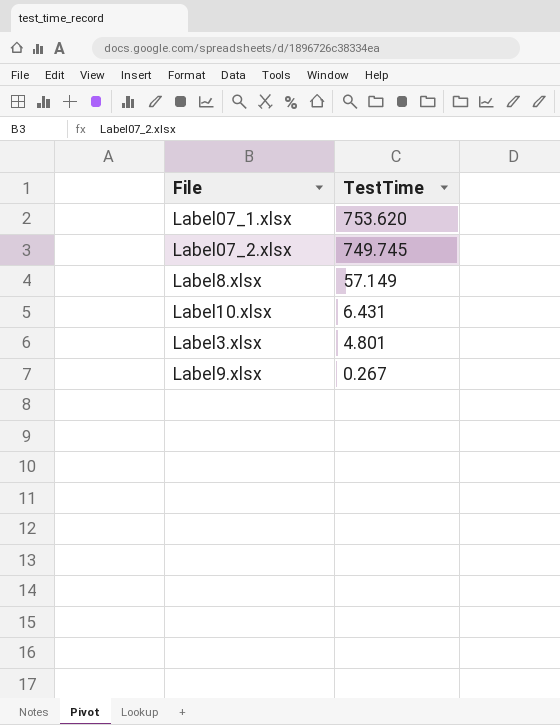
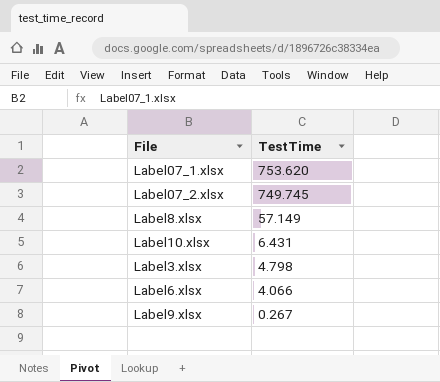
Label3.xlsx | TestTime: 4.801 -> 4.798
row Label6.xlsx: none -> 4.066

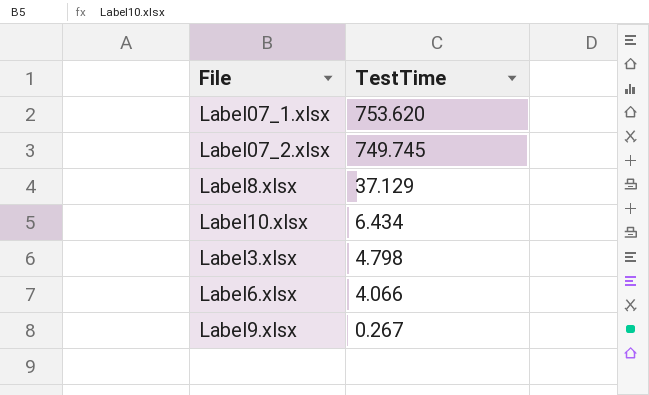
Label8.xlsx | TestTime: 57.149 -> 37.129
Label10.xlsx | TestTime: 6.431 -> 6.434

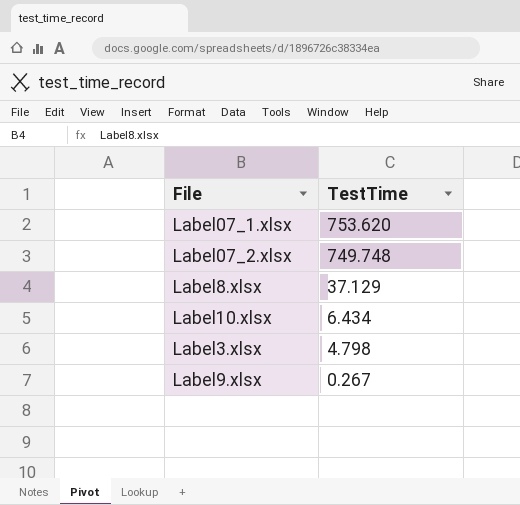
row Label6.xlsx: 4.066 -> none
Label07_2.xlsx | TestTime: 749.745 -> 749.748

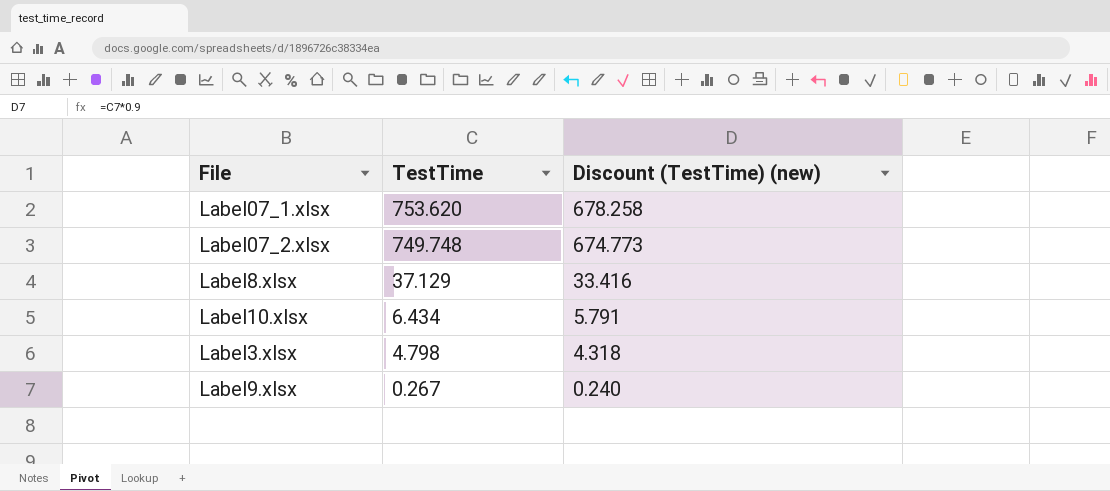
column Discount (TestTime) (new) | formula: none -> [TestTime] * 0.9

